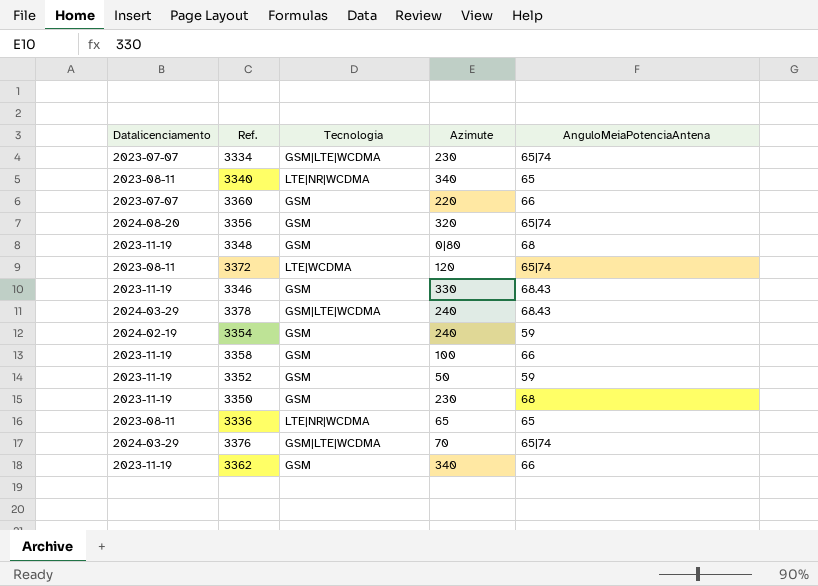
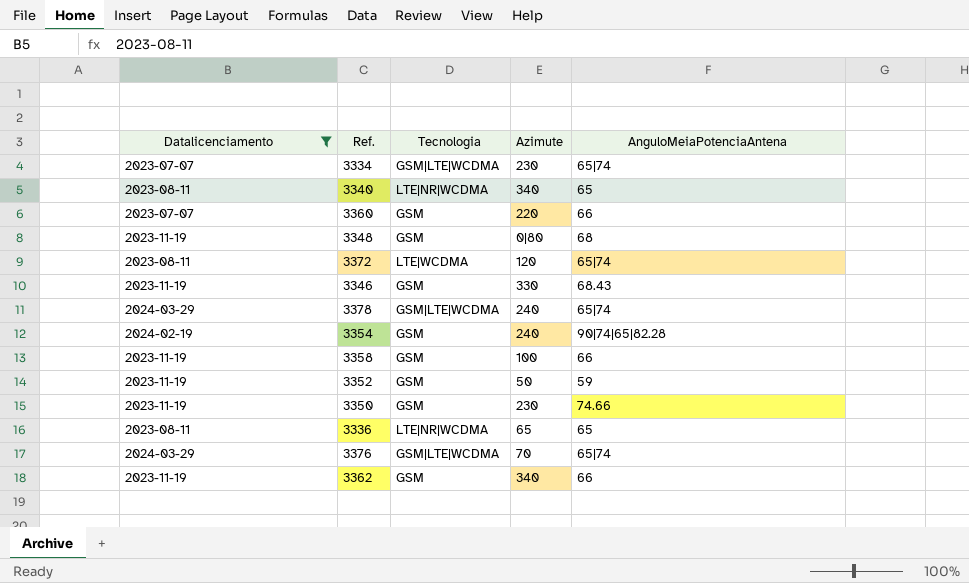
filter: none -> Datalicenciamento != 2024-08-20
3378 | AnguloMeiaPotenciaAntena: 68.43 -> 65|74
3354 | AnguloMeiaPotenciaAntena: 59 -> 90|74|65|82.28
3350 | AnguloMeiaPotenciaAntena: 68 -> 74.66

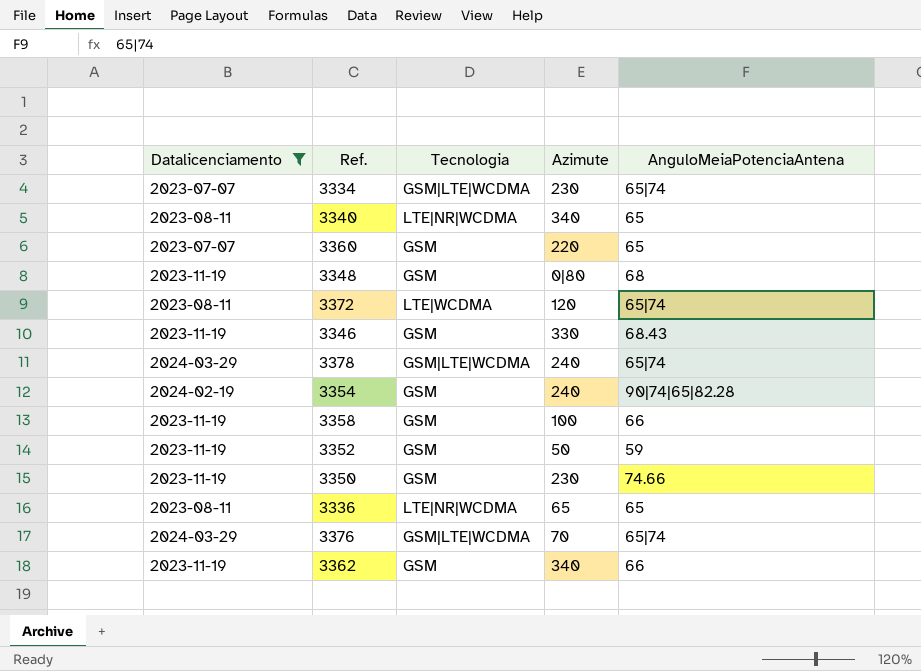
3360 | AnguloMeiaPotenciaAntena: 66 -> 65

